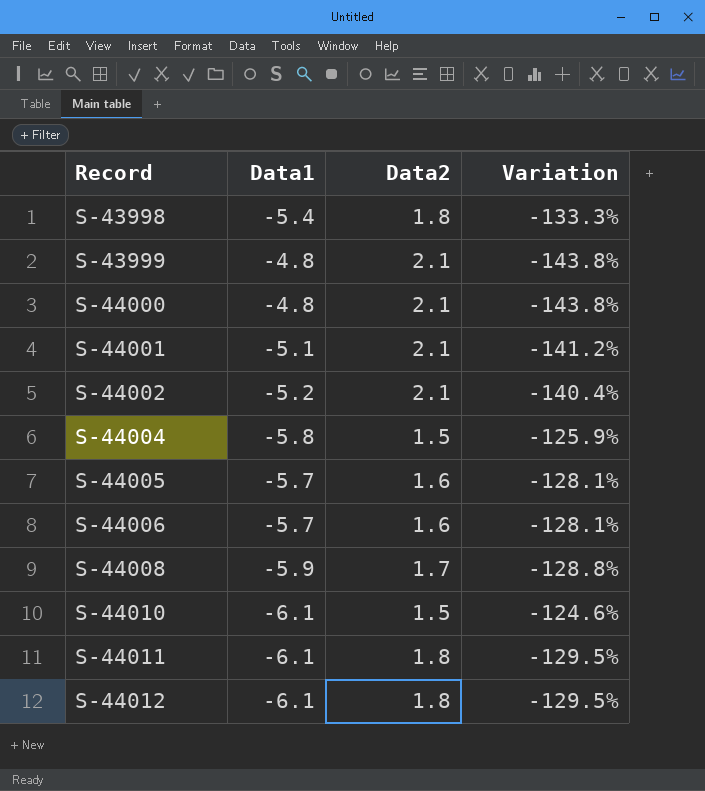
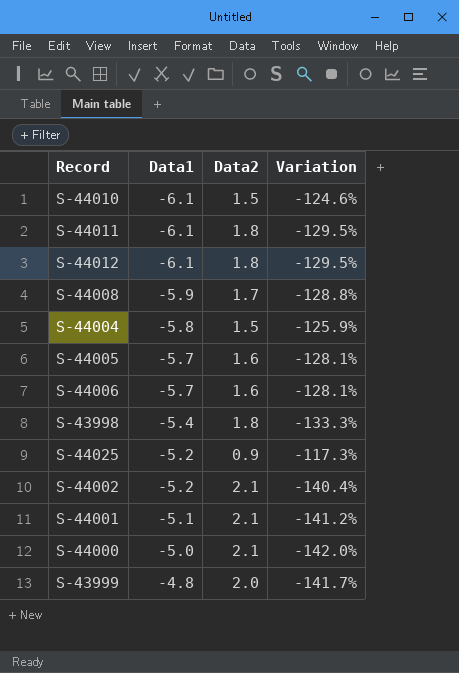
row order: Record ascending -> Data1 ascending
row S-44025: none -> -5.2 | 0.9 | -117.3%
S-44000 | Data1: -4.8 -> -5.0
S-44000 | Variation: -143.8% -> -142.0%
S-43999 | Data2: 2.1 -> 2.0
S-43999 | Variation: -143.8% -> -141.7%

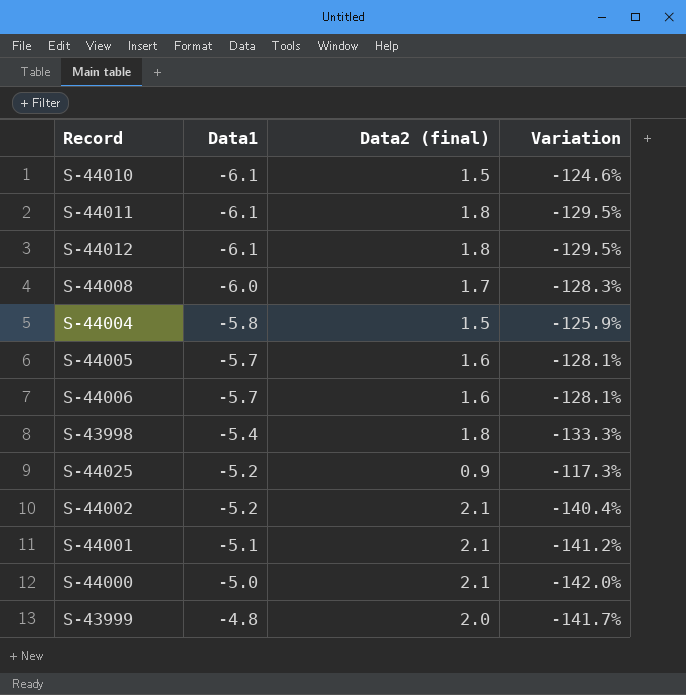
column name: Data2 -> Data2 (final)
S-44008 | Data1: -5.9 -> -6.0
S-44008 | Variation: -128.8% -> -128.3%

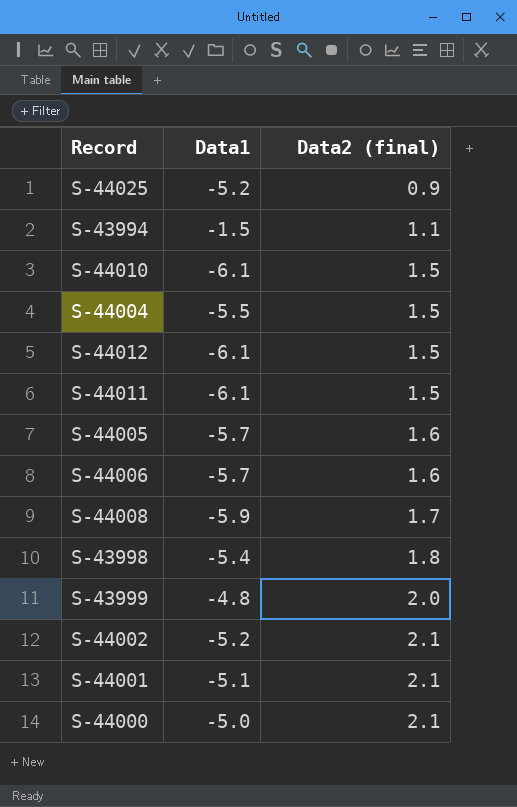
row order: Data1 ascending -> Data2 (final) ascending
column Variation | formula: ([Data2 (final)] - [Data1]) / [Data1] -> none
row S-43994: none -> -1.5 | 1.1
S-44004 | Data1: -5.8 -> -5.5
S-44012 | Data2 (final): 1.8 -> 1.5
S-44011 | Data2 (final): 1.8 -> 1.5
S-44008 | Data1: -6.0 -> -5.9

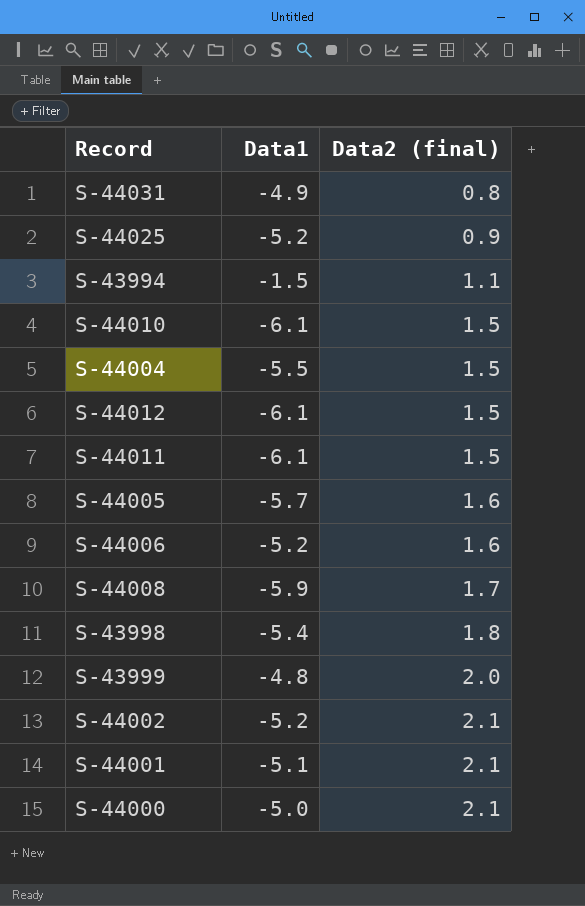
row S-44031: none -> -4.9 | 0.8
S-44006 | Data1: -5.7 -> -5.2

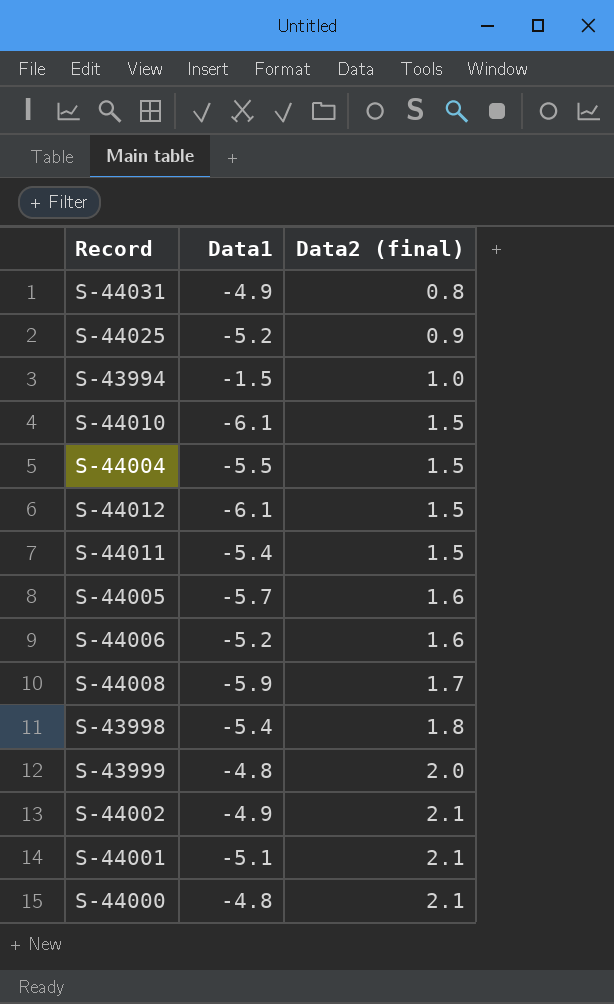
S-43994 | Data2 (final): 1.1 -> 1.0
S-44011 | Data1: -6.1 -> -5.4
S-44002 | Data1: -5.2 -> -4.9
S-44000 | Data1: -5.0 -> -4.8

